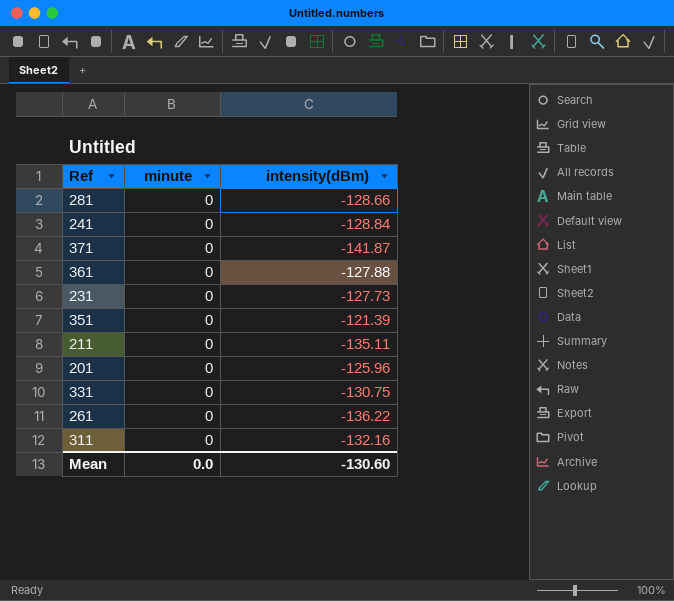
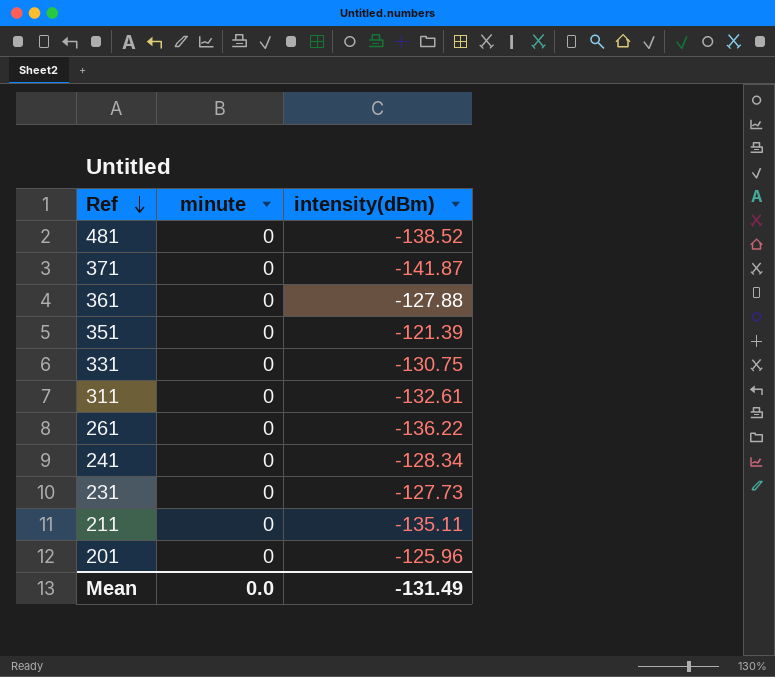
row order: none -> Ref descending
row 281: 0 | -128.66 -> none
row 481: none -> 0 | -138.52
311 | intensity(dBm): -132.16 -> -132.61
241 | intensity(dBm): -128.84 -> -128.34
Mean | intensity(dBm): -130.60 -> -131.49

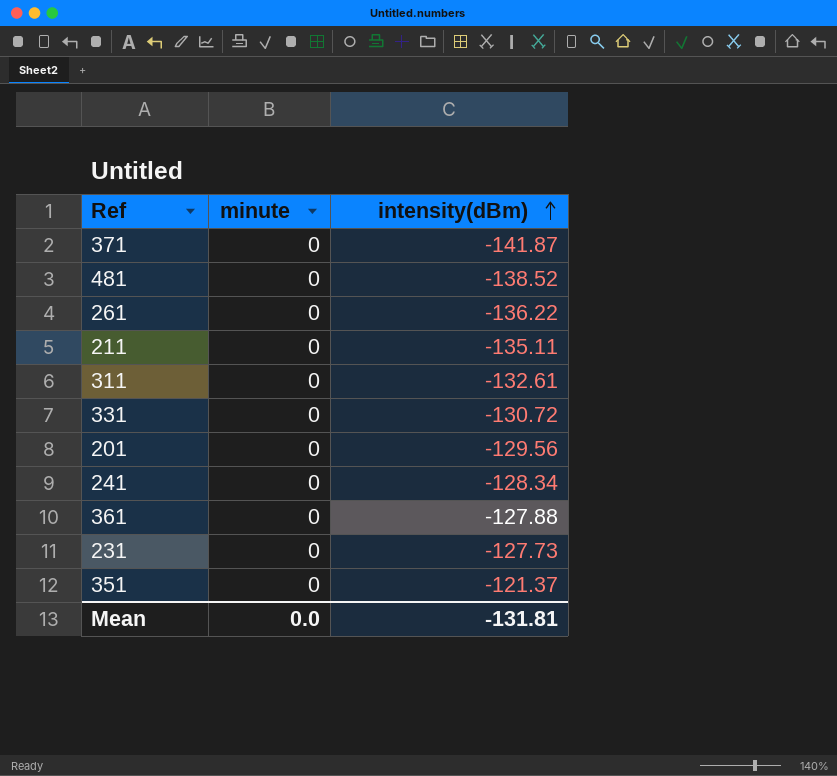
row order: Ref descending -> intensity(dBm) ascending
331 | intensity(dBm): -130.75 -> -130.72
201 | intensity(dBm): -125.96 -> -129.56
351 | intensity(dBm): -121.39 -> -121.37
Mean | intensity(dBm): -131.49 -> -131.81

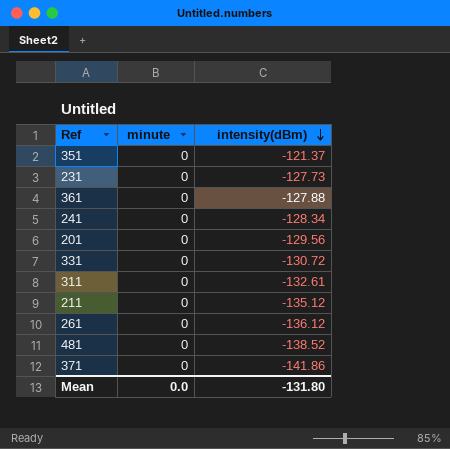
row order: intensity(dBm) ascending -> intensity(dBm) descending
211 | intensity(dBm): -135.11 -> -135.12
261 | intensity(dBm): -136.22 -> -136.12
371 | intensity(dBm): -141.87 -> -141.86
Mean | intensity(dBm): -131.81 -> -131.80

